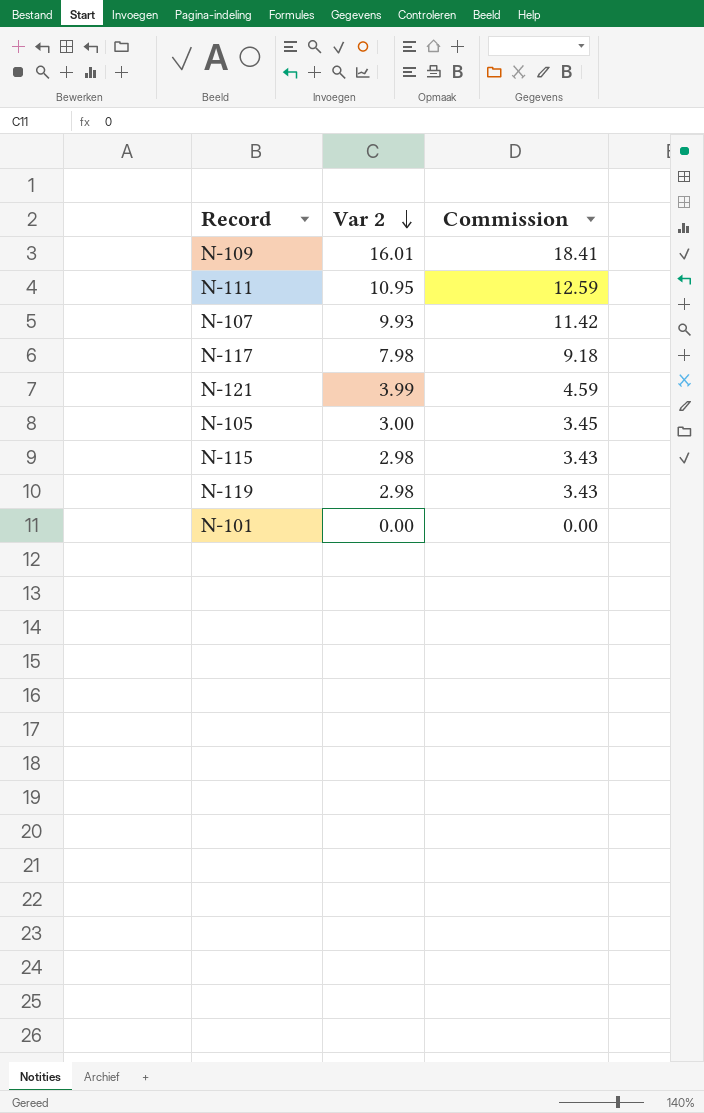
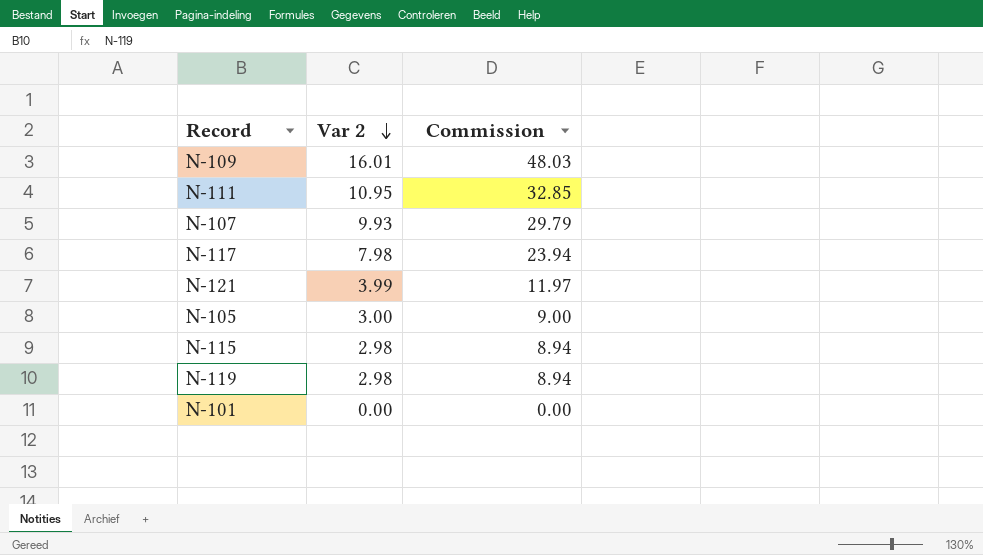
column Commission | formula: [Var 2] * 1.15 -> [Var 2] * 3

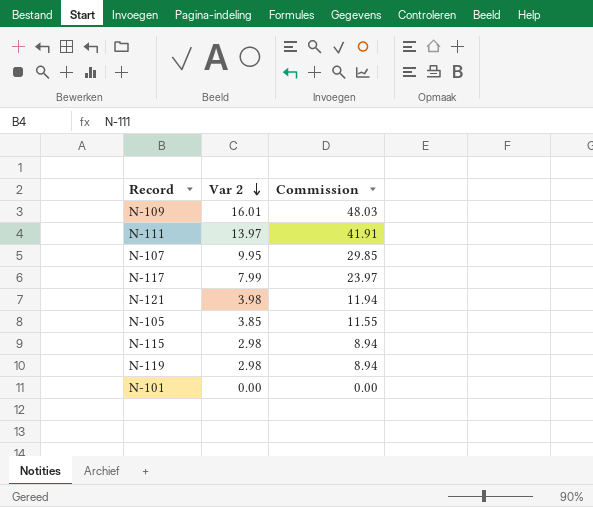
N-111 | Var 2: 10.95 -> 13.97
N-111 | Commission: 32.85 -> 41.91
N-107 | Var 2: 9.93 -> 9.95
N-107 | Commission: 29.79 -> 29.85
N-117 | Var 2: 7.98 -> 7.99
N-117 | Commission: 23.94 -> 23.97
N-121 | Var 2: 3.99 -> 3.98
N-121 | Commission: 11.97 -> 11.94
N-105 | Var 2: 3.00 -> 3.85
N-105 | Commission: 9.00 -> 11.55

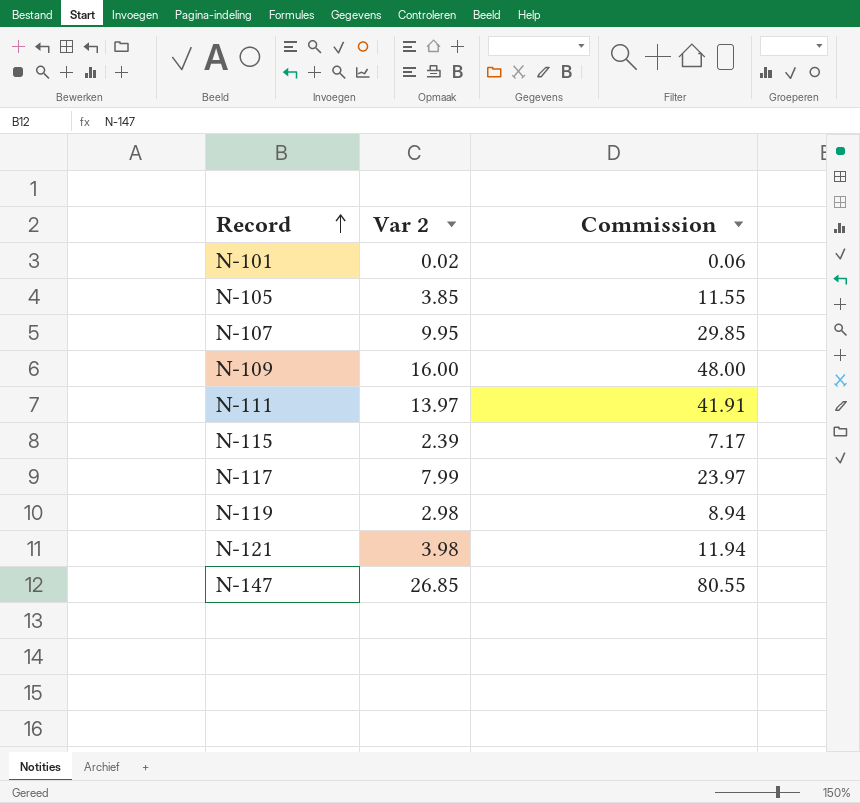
row order: Var 2 descending -> Record ascending
N-101 | Var 2: 0.00 -> 0.02
N-101 | Commission: 0.00 -> 0.06
N-109 | Var 2: 16.01 -> 16.00
N-109 | Commission: 48.03 -> 48.00
N-115 | Var 2: 2.98 -> 2.39
N-115 | Commission: 8.94 -> 7.17
row N-147: none -> 26.85 | 80.55

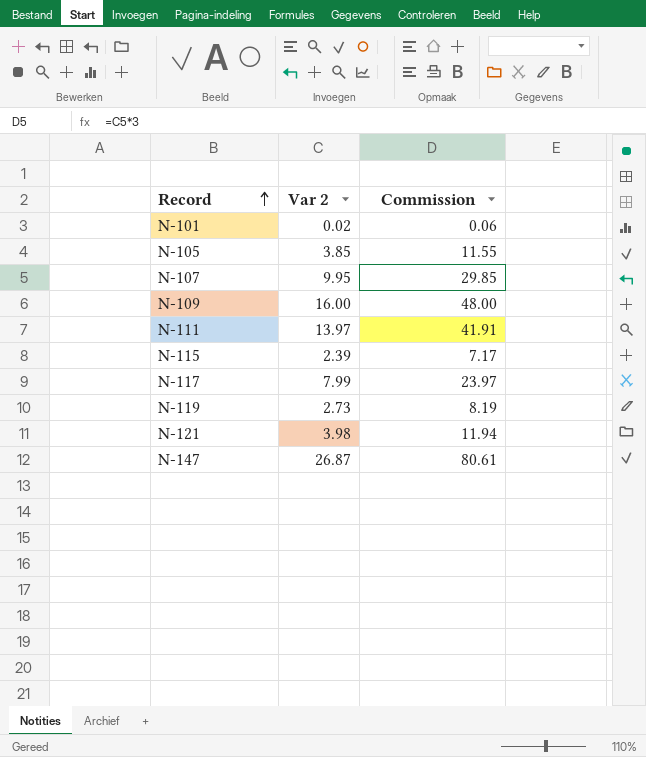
N-119 | Var 2: 2.98 -> 2.73
N-119 | Commission: 8.94 -> 8.19
N-147 | Var 2: 26.85 -> 26.87
N-147 | Commission: 80.55 -> 80.61

